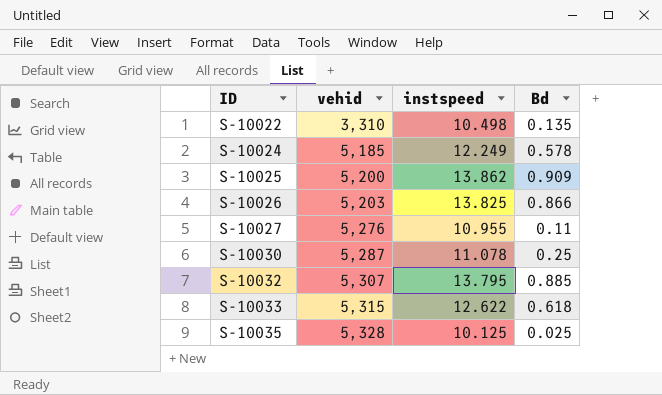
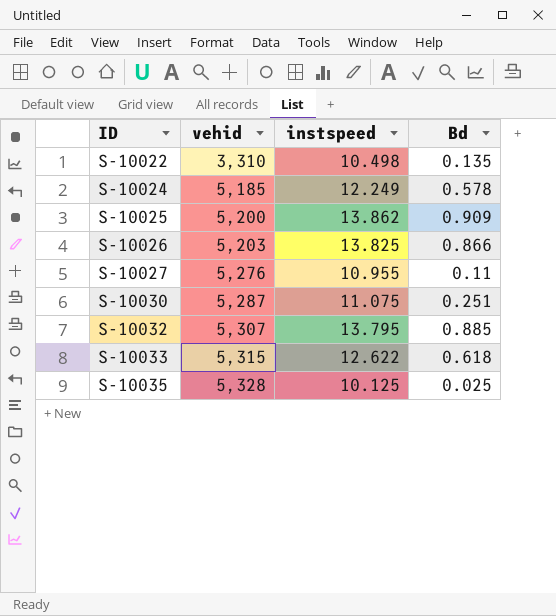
S-10030 | instspeed: 11.078 -> 11.075
S-10030 | Bd: 0.25 -> 0.251

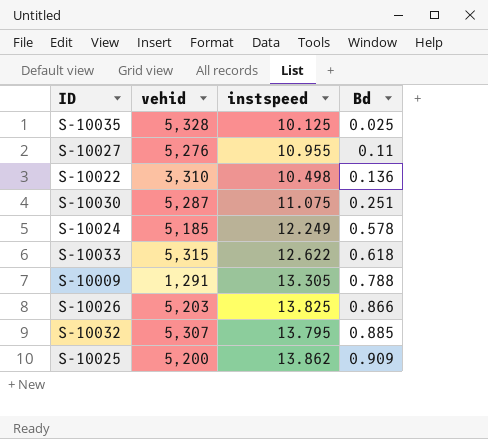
row order: ID ascending -> Bd ascending
S-10022 | Bd: 0.135 -> 0.136
row S-10009: none -> 1,291 | 13.305 | 0.788

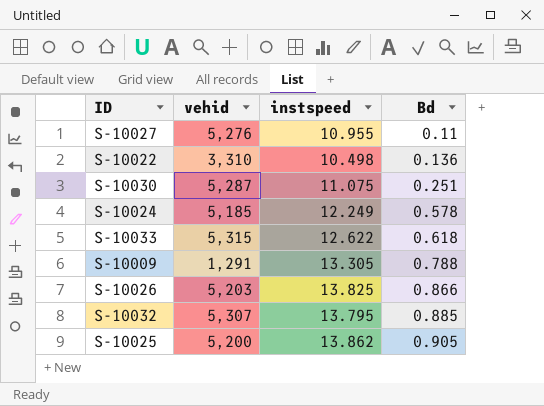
row S-10035: 5,328 | 10.125 | 0.025 -> none
S-10025 | Bd: 0.909 -> 0.905

